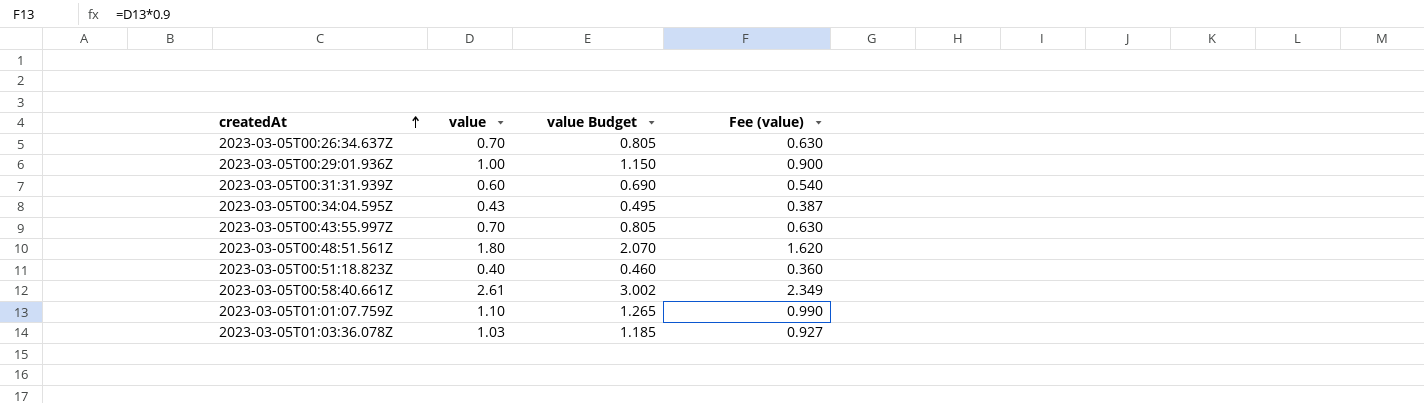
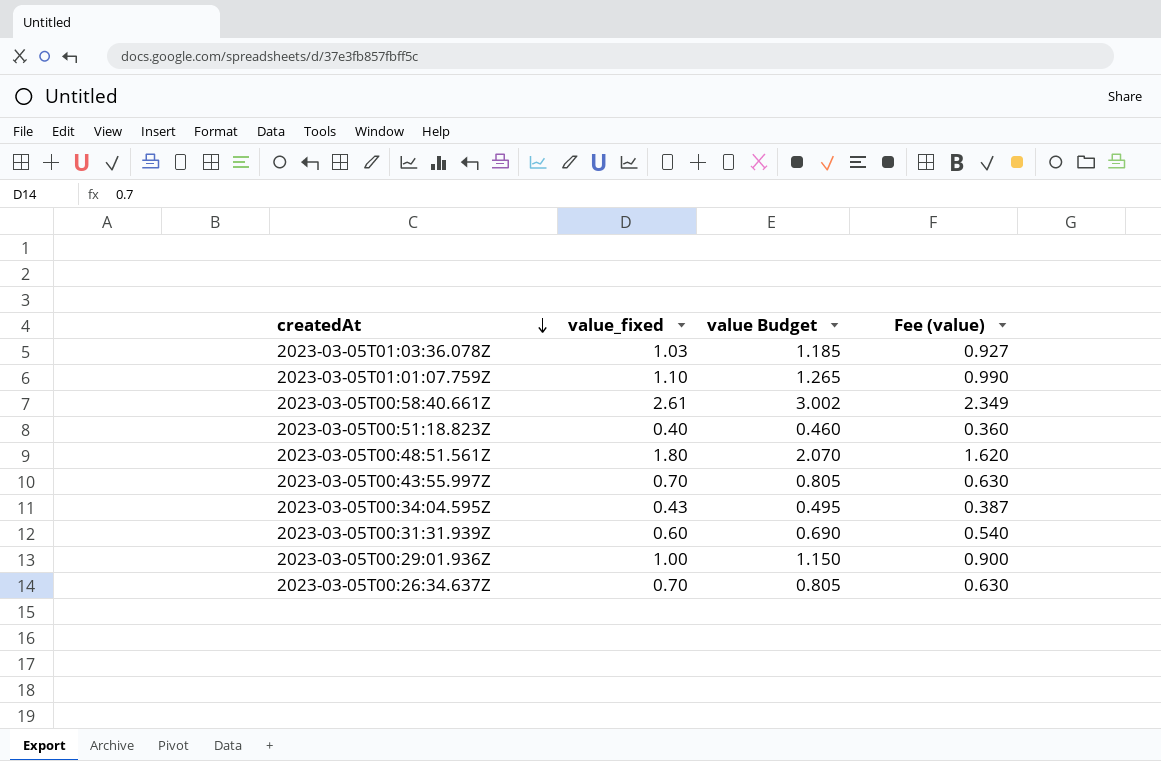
row order: createdAt ascending -> createdAt descending
column name: value -> value_fixed

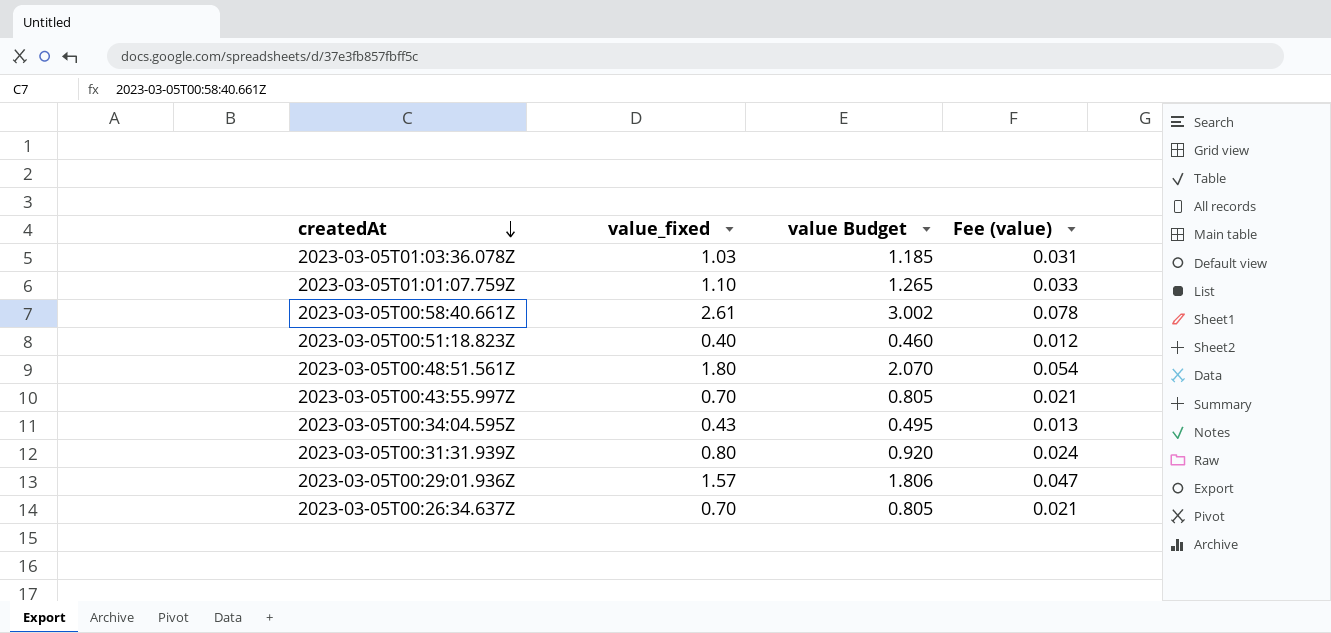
column Fee (value) | formula: [value_fixed] * 0.9 -> [value_fixed] * 0.03
2023-03-05T00:31:31.939Z | value_fixed: 0.60 -> 0.80
2023-03-05T00:31:31.939Z | value Budget: 0.690 -> 0.920
2023-03-05T00:29:01.936Z | value_fixed: 1.00 -> 1.57
2023-03-05T00:29:01.936Z | value Budget: 1.150 -> 1.806

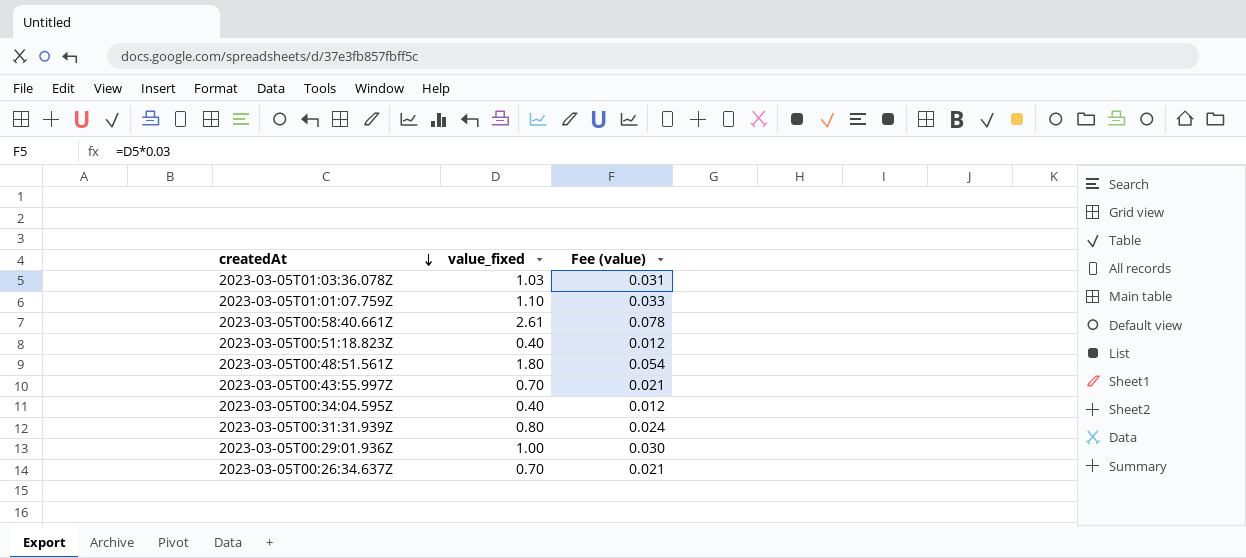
column value Budget | formula: [value_fixed] * 1.15 -> none
2023-03-05T00:34:04.595Z | value_fixed: 0.43 -> 0.40
2023-03-05T00:34:04.595Z | Fee (value): 0.013 -> 0.012
2023-03-05T00:29:01.936Z | value_fixed: 1.57 -> 1.00
2023-03-05T00:29:01.936Z | Fee (value): 0.047 -> 0.030

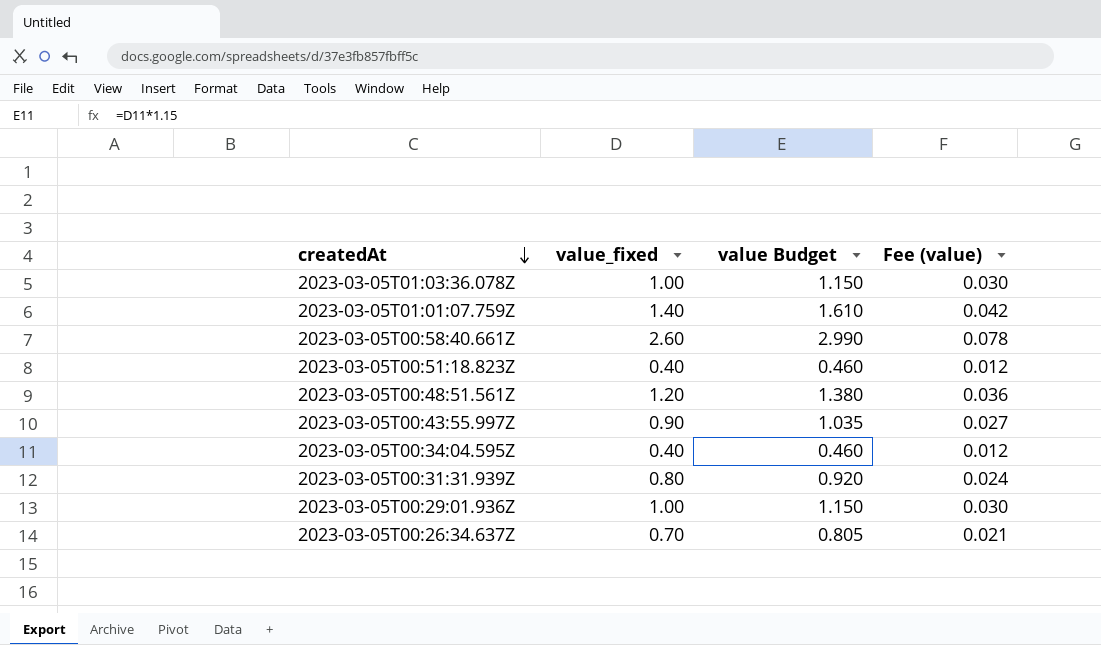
column value Budget | formula: none -> [value_fixed] * 1.15
2023-03-05T01:03:36.078Z | value_fixed: 1.03 -> 1.00
2023-03-05T01:03:36.078Z | Fee (value): 0.031 -> 0.030
2023-03-05T01:01:07.759Z | value_fixed: 1.10 -> 1.40
2023-03-05T01:01:07.759Z | Fee (value): 0.033 -> 0.042
2023-03-05T00:58:40.661Z | value_fixed: 2.61 -> 2.60
2023-03-05T00:48:51.561Z | value_fixed: 1.80 -> 1.20
2023-03-05T00:48:51.561Z | Fee (value): 0.054 -> 0.036
2023-03-05T00:43:55.997Z | value_fixed: 0.70 -> 0.90
2023-03-05T00:43:55.997Z | Fee (value): 0.021 -> 0.027

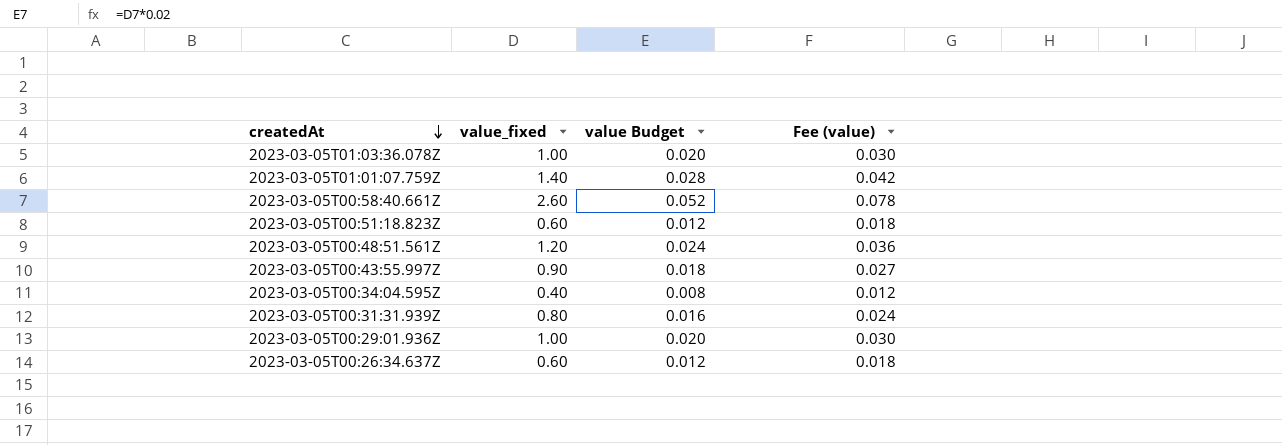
column value Budget | formula: [value_fixed] * 1.15 -> [value_fixed] * 0.02
2023-03-05T00:51:18.823Z | value_fixed: 0.40 -> 0.60
2023-03-05T00:51:18.823Z | Fee (value): 0.012 -> 0.018
2023-03-05T00:26:34.637Z | value_fixed: 0.70 -> 0.60
2023-03-05T00:26:34.637Z | Fee (value): 0.021 -> 0.018

